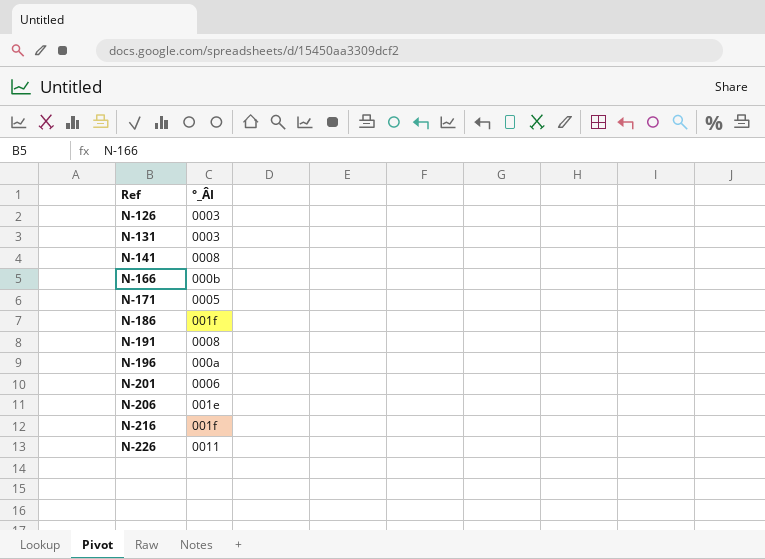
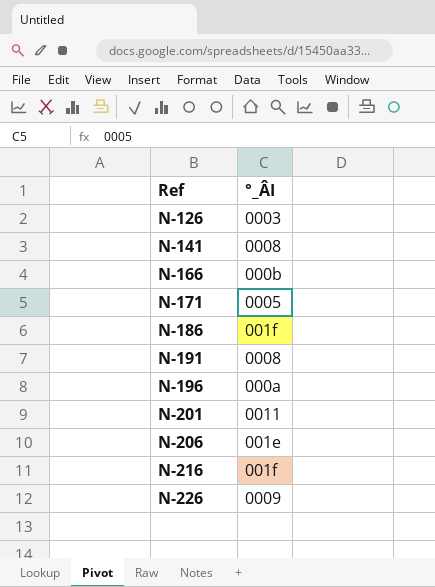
row N-131: 0003 -> none
N-201 | °_ÂI: 0006 -> 0011
N-226 | °_ÂI: 0011 -> 0009

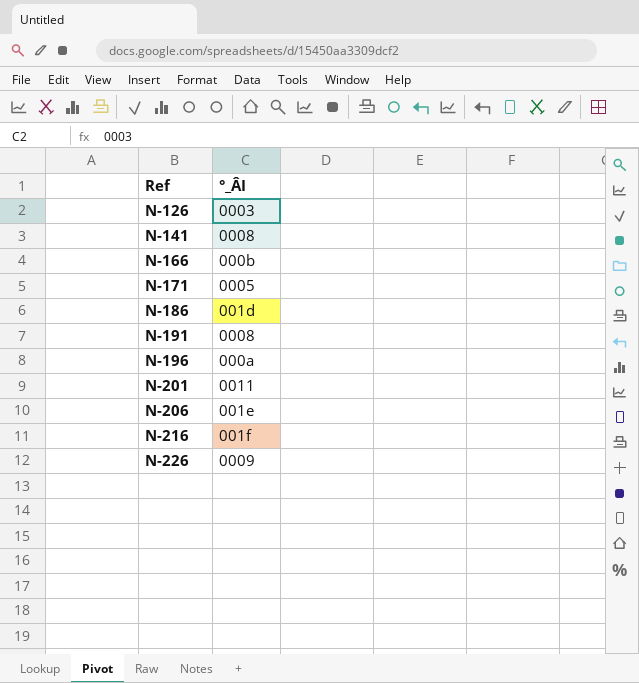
N-186 | °_ÂI: 001f -> 001d

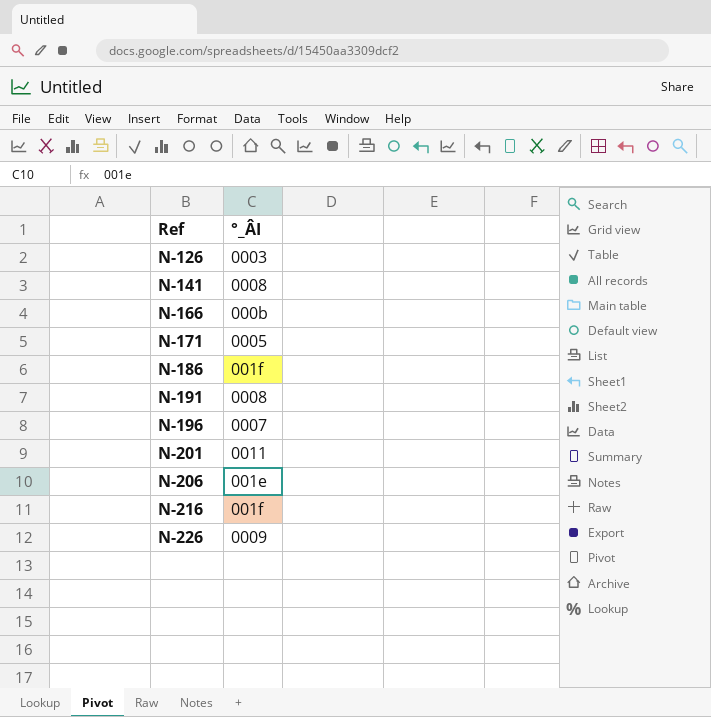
N-186 | °_ÂI: 001d -> 001f
N-196 | °_ÂI: 000a -> 0007

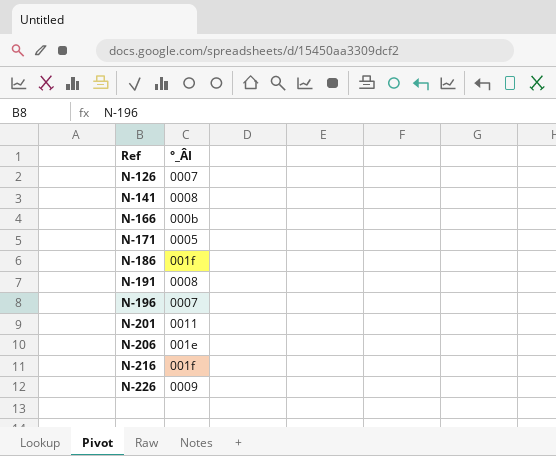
N-126 | °_ÂI: 0003 -> 0007

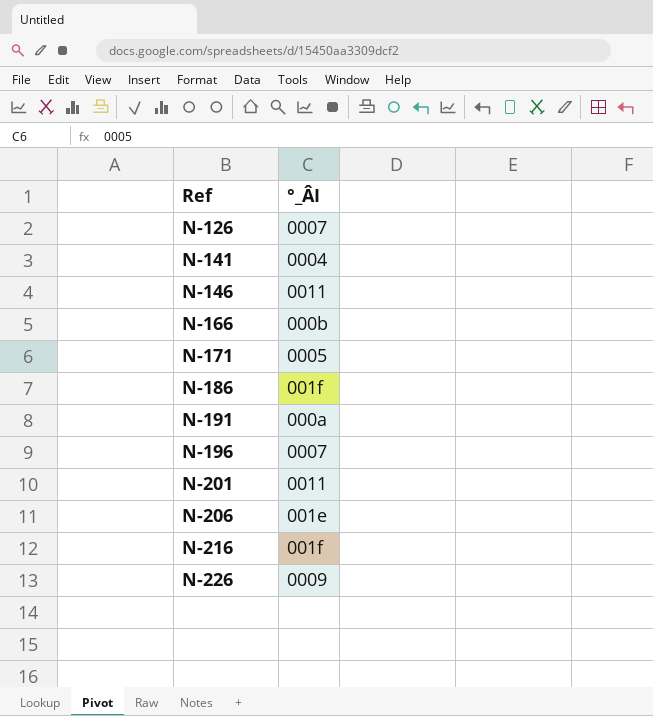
N-141 | °_ÂI: 0008 -> 0004
row N-146: none -> 0011
N-191 | °_ÂI: 0008 -> 000a

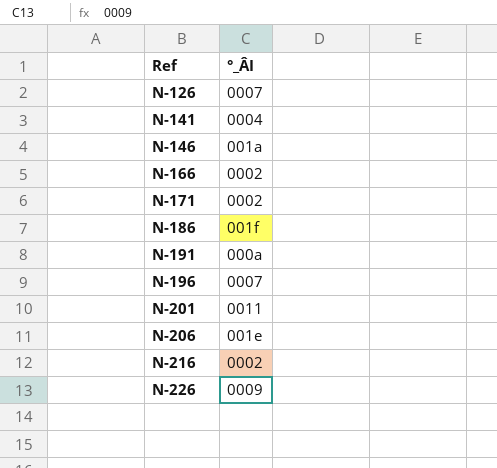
N-146 | °_ÂI: 0011 -> 001a
N-166 | °_ÂI: 000b -> 0002
N-171 | °_ÂI: 0005 -> 0002
N-216 | °_ÂI: 001f -> 0002

